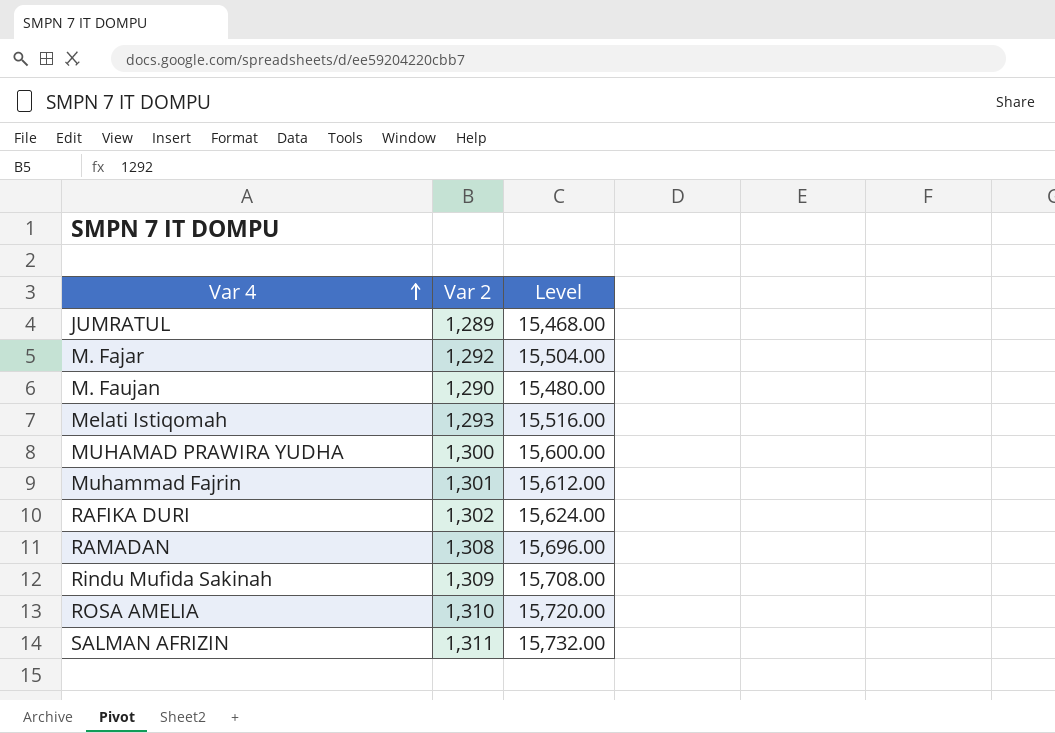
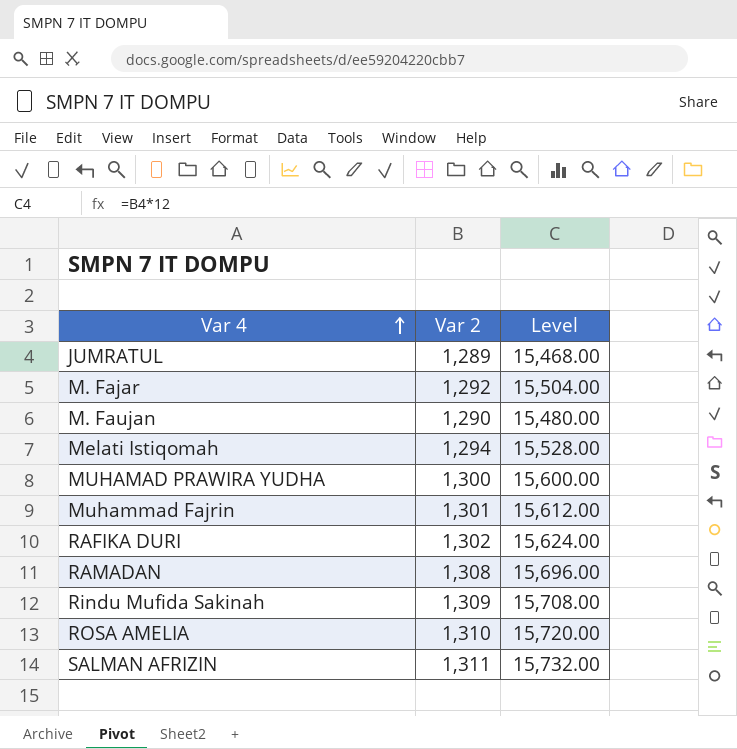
Melati Istiqomah | Var 2: 1,293 -> 1,294
Melati Istiqomah | Level: 15,516.00 -> 15,528.00

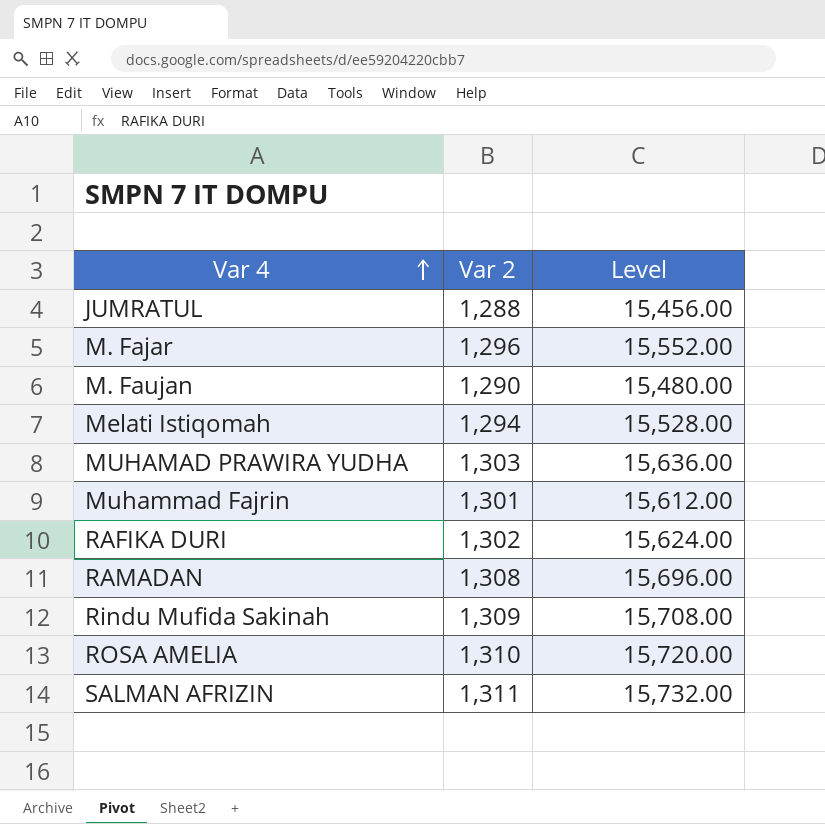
JUMRATUL | Var 2: 1,289 -> 1,288
JUMRATUL | Level: 15,468.00 -> 15,456.00
M. Fajar | Var 2: 1,292 -> 1,296
M. Fajar | Level: 15,504.00 -> 15,552.00
MUHAMAD PRAWIRA YUDHA | Var 2: 1,300 -> 1,303
MUHAMAD PRAWIRA YUDHA | Level: 15,600.00 -> 15,636.00

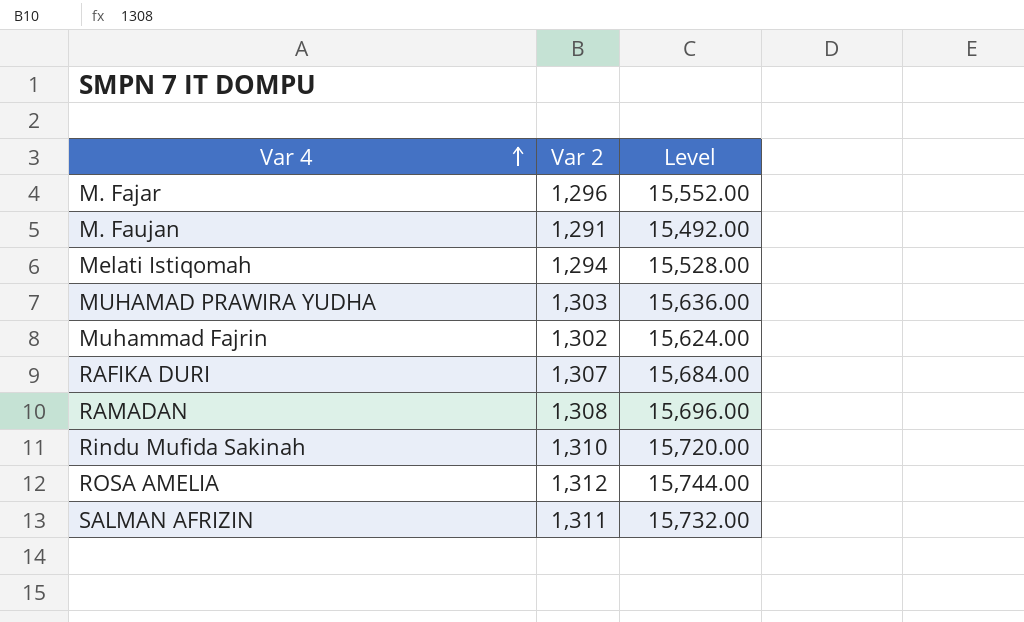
row JUMRATUL: 1,288 | 15,456.00 -> none
M. Faujan | Var 2: 1,290 -> 1,291
M. Faujan | Level: 15,480.00 -> 15,492.00
Muhammad Fajrin | Var 2: 1,301 -> 1,302
Muhammad Fajrin | Level: 15,612.00 -> 15,624.00
RAFIKA DURI | Var 2: 1,302 -> 1,307
RAFIKA DURI | Level: 15,624.00 -> 15,684.00
Rindu Mufida Sakinah | Var 2: 1,309 -> 1,310
Rindu Mufida Sakinah | Level: 15,708.00 -> 15,720.00
ROSA AMELIA | Var 2: 1,310 -> 1,312
ROSA AMELIA | Level: 15,720.00 -> 15,744.00

